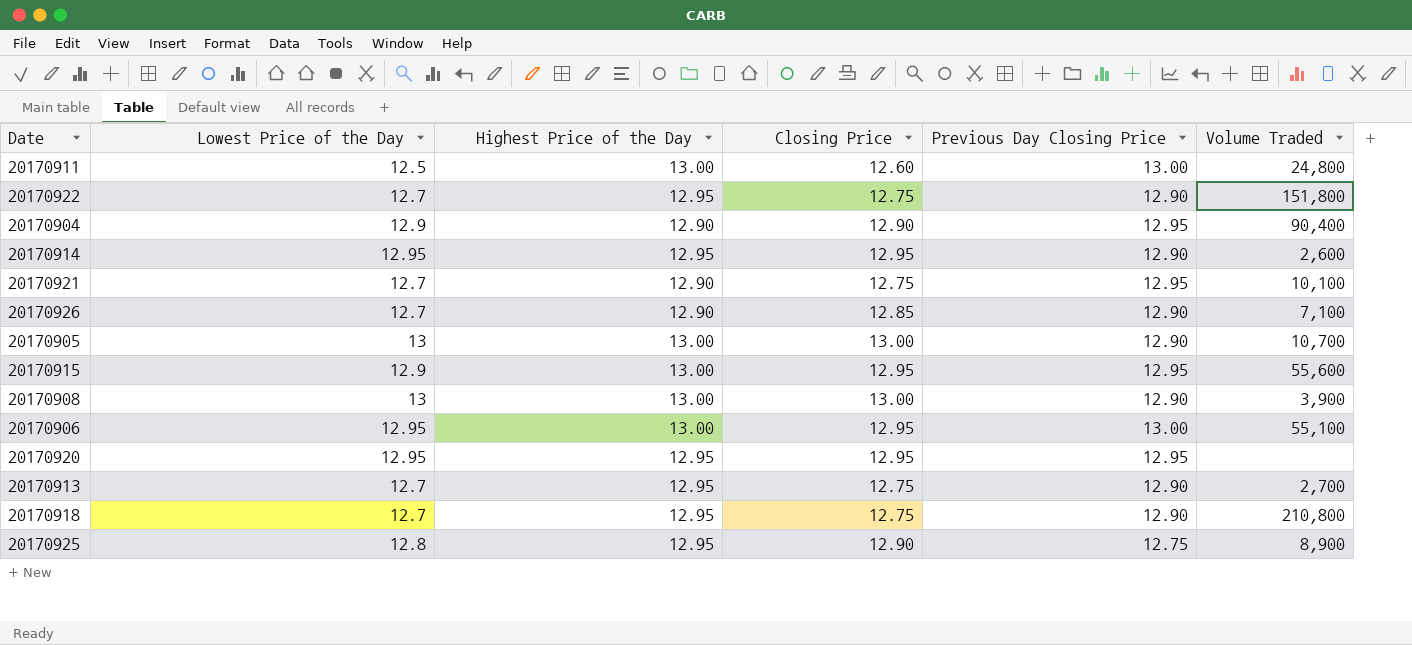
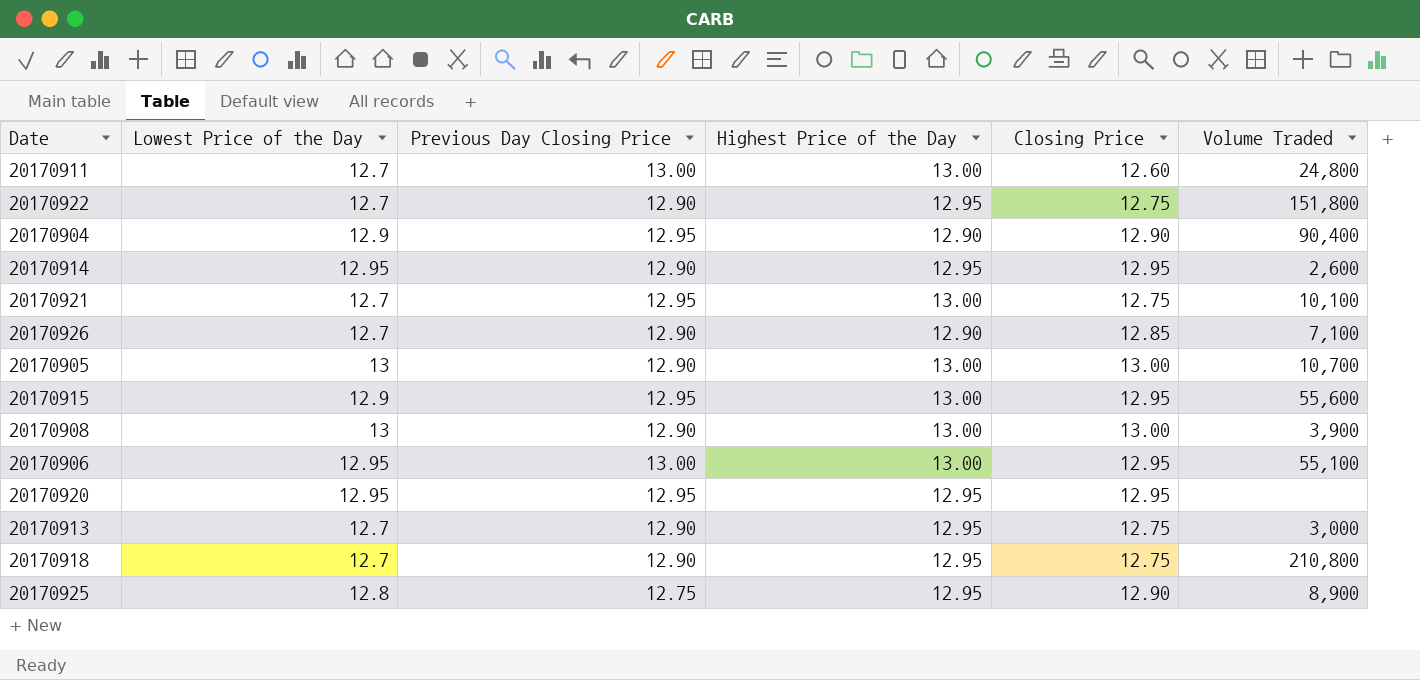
column Previous Day Closing Price | position: 5 -> 3
20170911 | Lowest Price of the Day: 12.5 -> 12.7
20170921 | Highest Price of the Day: 12.90 -> 13.00
20170913 | Volume Traded: 2,700 -> 3,000

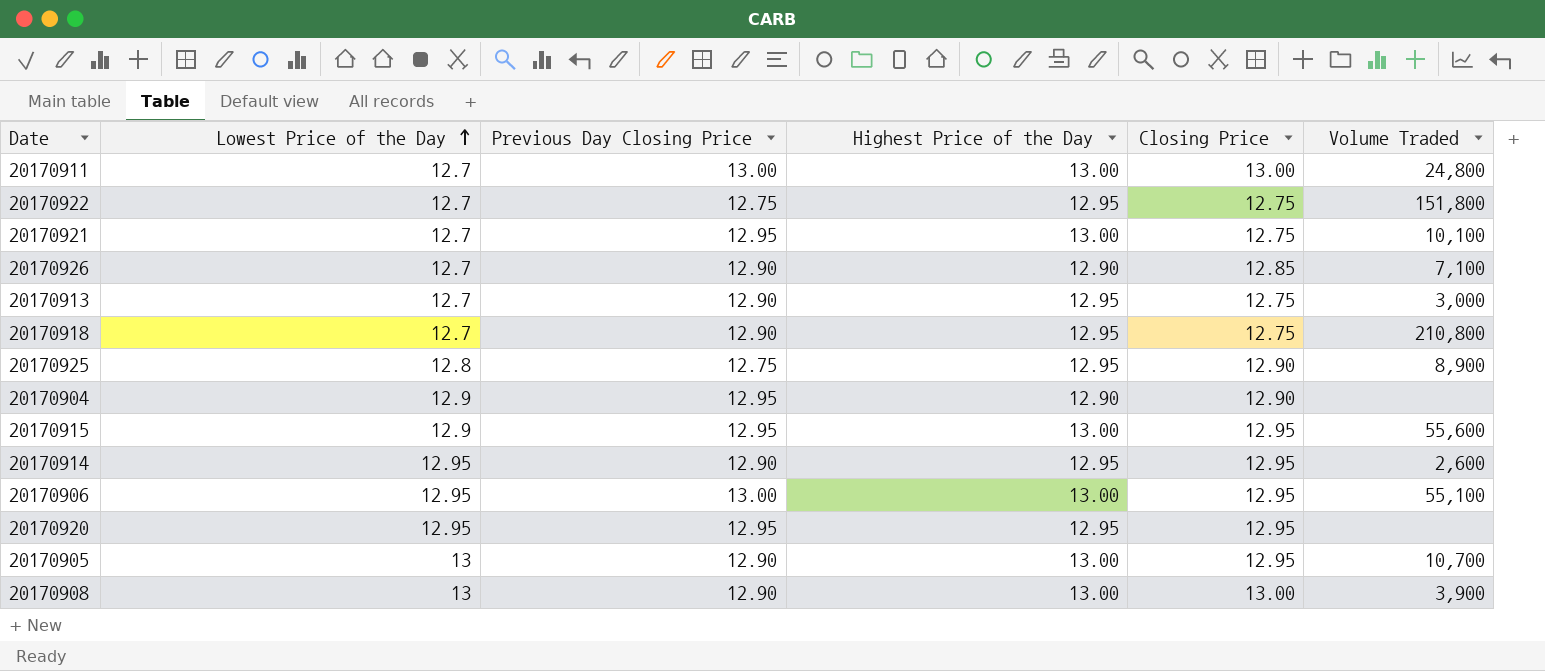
row order: none -> Lowest Price of the Day ascending
20170911 | Closing Price: 12.60 -> 13.00
20170922 | Previous Day Closing Price: 12.90 -> 12.75
20170904 | Volume Traded: 90,400 -> none
20170905 | Closing Price: 13.00 -> 12.95

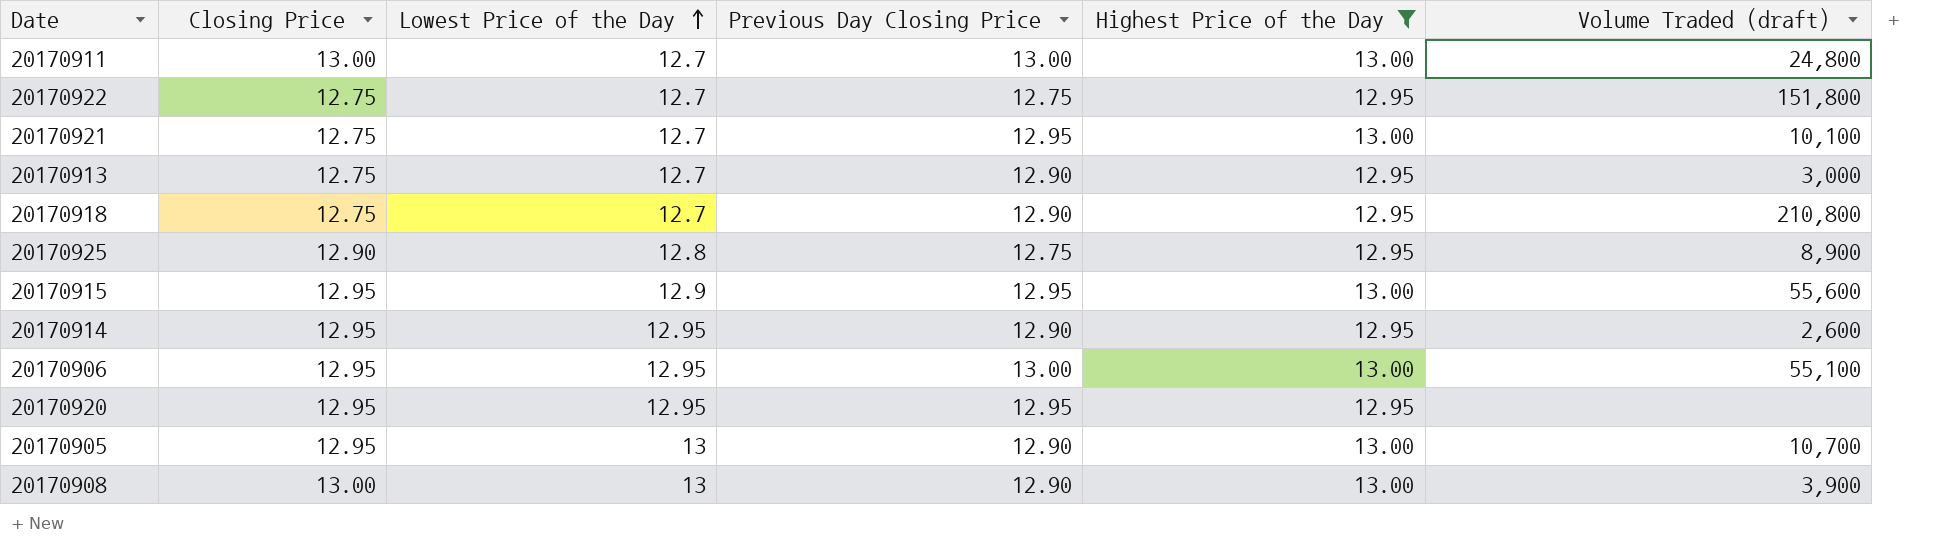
filter: none -> Highest Price of the Day != 12.90
column Closing Price | position: 5 -> 2
column name: Volume Traded -> Volume Traded (draft)

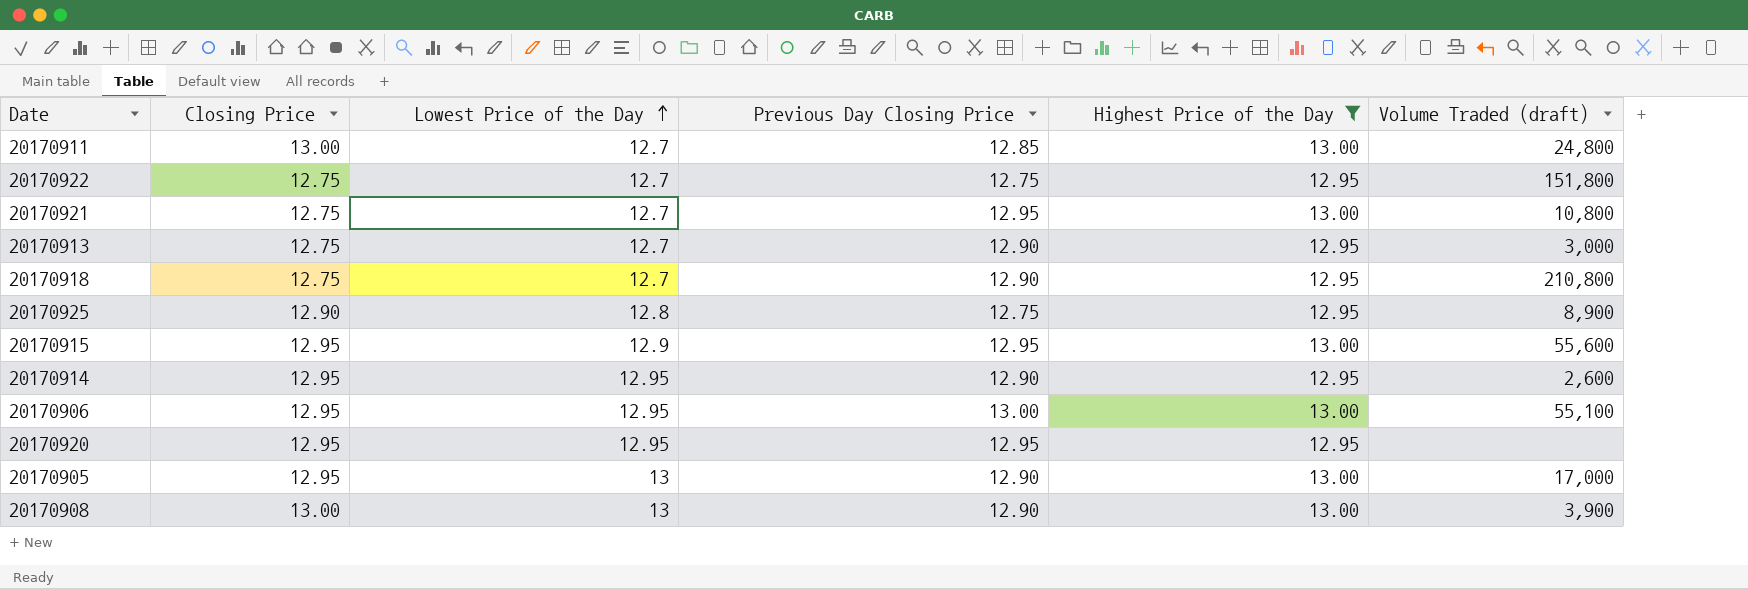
20170911 | Previous Day Closing Price: 13.00 -> 12.85
20170921 | Volume Traded (draft): 10,100 -> 10,800
20170905 | Volume Traded (draft): 10,700 -> 17,000

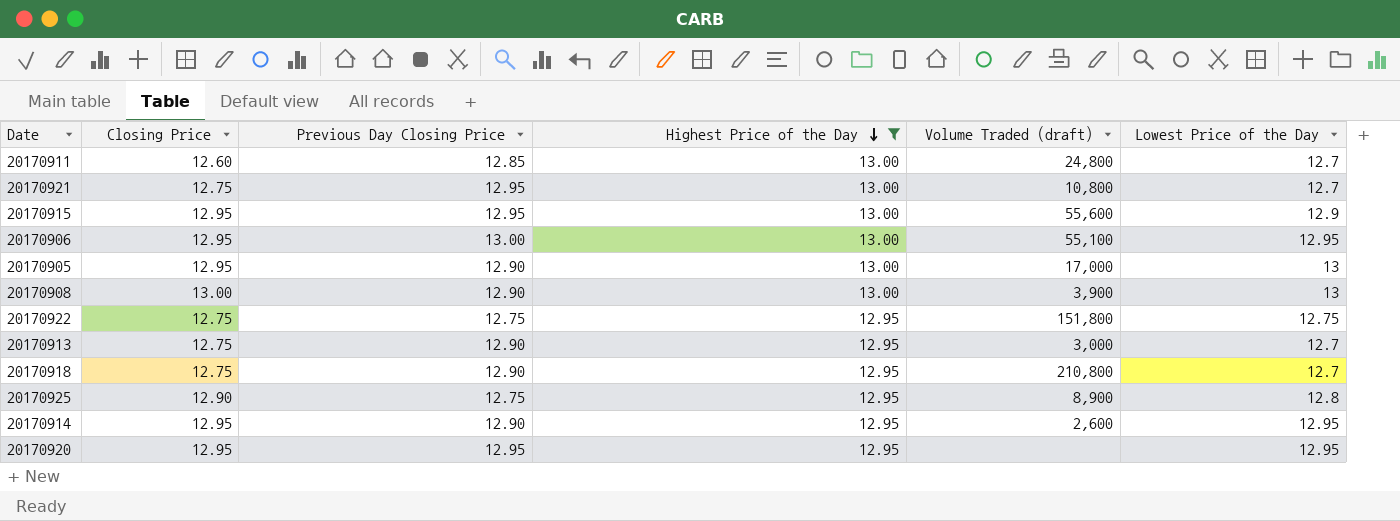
row order: Lowest Price of the Day ascending -> Highest Price of the Day descending
column Lowest Price of the Day | position: 3 -> 6
20170911 | Closing Price: 13.00 -> 12.60
20170922 | Lowest Price of the Day: 12.7 -> 12.75

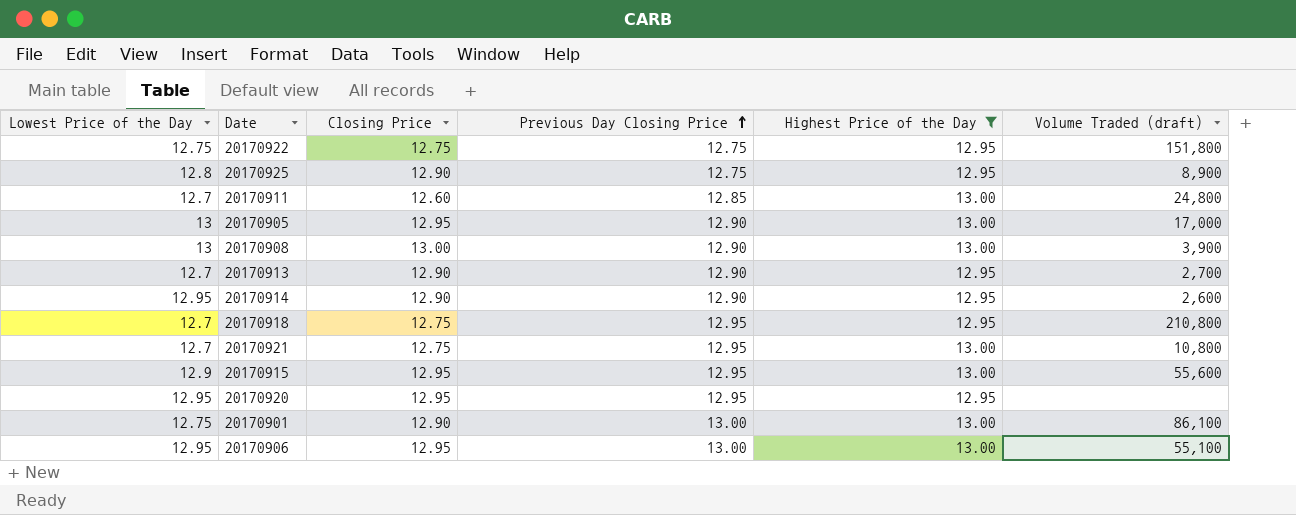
row order: Highest Price of the Day descending -> Previous Day Closing Price ascending
column Lowest Price of the Day | position: 6 -> 1
20170913 | Closing Price: 12.75 -> 12.90
20170913 | Volume Traded (draft): 3,000 -> 2,700
20170914 | Closing Price: 12.95 -> 12.90
20170918 | Previous Day Closing Price: 12.90 -> 12.95
row 20170901: none -> 12.75 | 12.90 | 13.00 | 13.00 | 86,100

